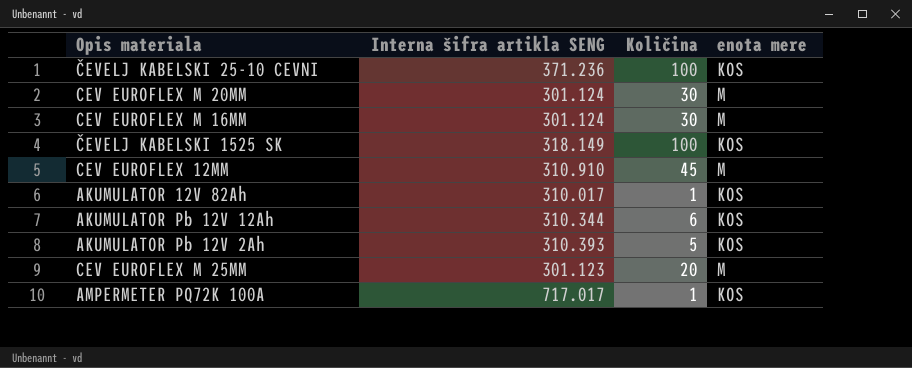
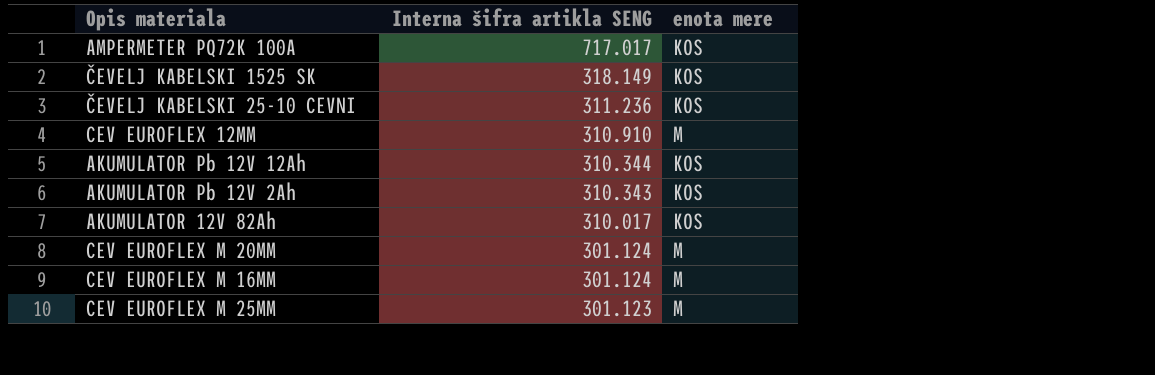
row order: none -> Interna šifra artikla SENG descending
column Količina | position: 3 -> none
ČEVELJ KABELSKI 25-10 CEVNI | Interna šifra artikla SENG: 371.236 -> 311.236
AKUMULATOR Pb 12V 2Ah | Interna šifra artikla SENG: 310.393 -> 310.343

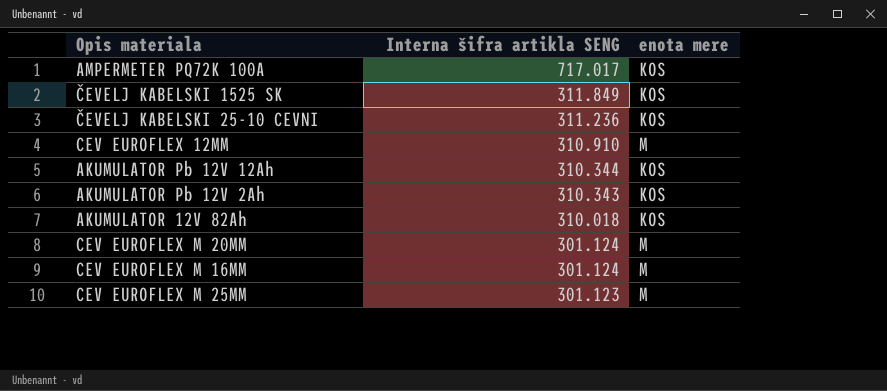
ČEVELJ KABELSKI 1525 SK | Interna šifra artikla SENG: 318.149 -> 311.849
AKUMULATOR 12V 82Ah | Interna šifra artikla SENG: 310.017 -> 310.018

